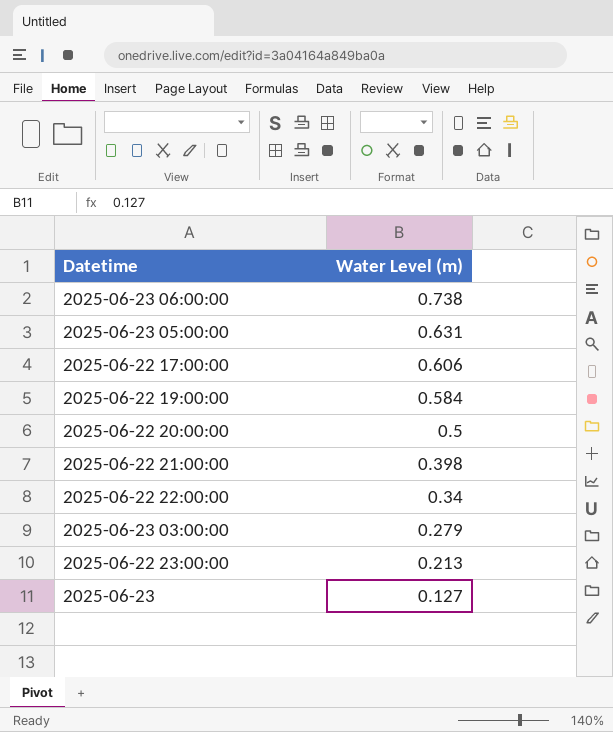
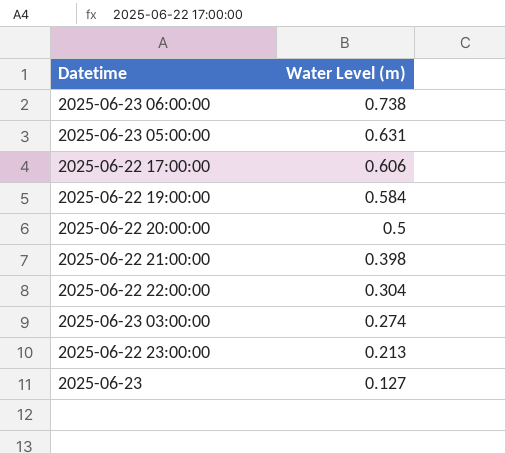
2025-06-22 22:00:00 | Water Level (m): 0.34 -> 0.304
2025-06-23 03:00:00 | Water Level (m): 0.279 -> 0.274

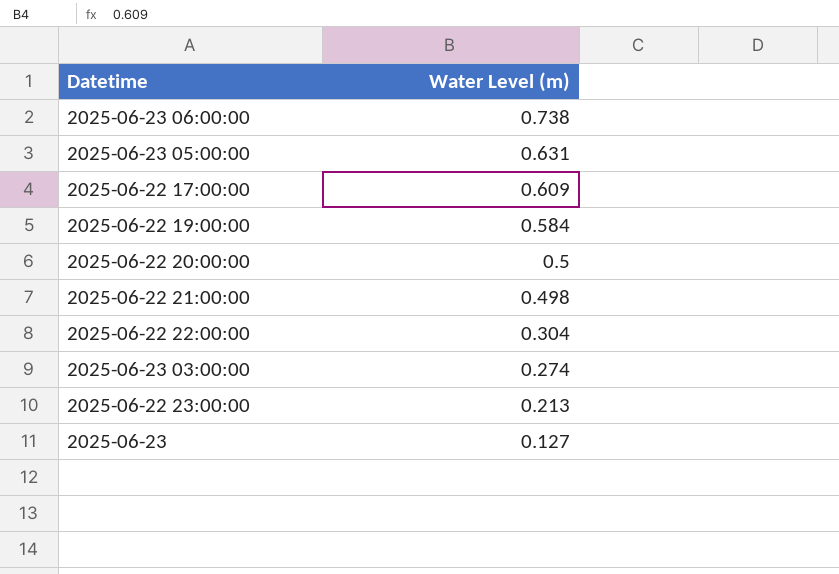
2025-06-22 17:00:00 | Water Level (m): 0.606 -> 0.609
2025-06-22 21:00:00 | Water Level (m): 0.398 -> 0.498

